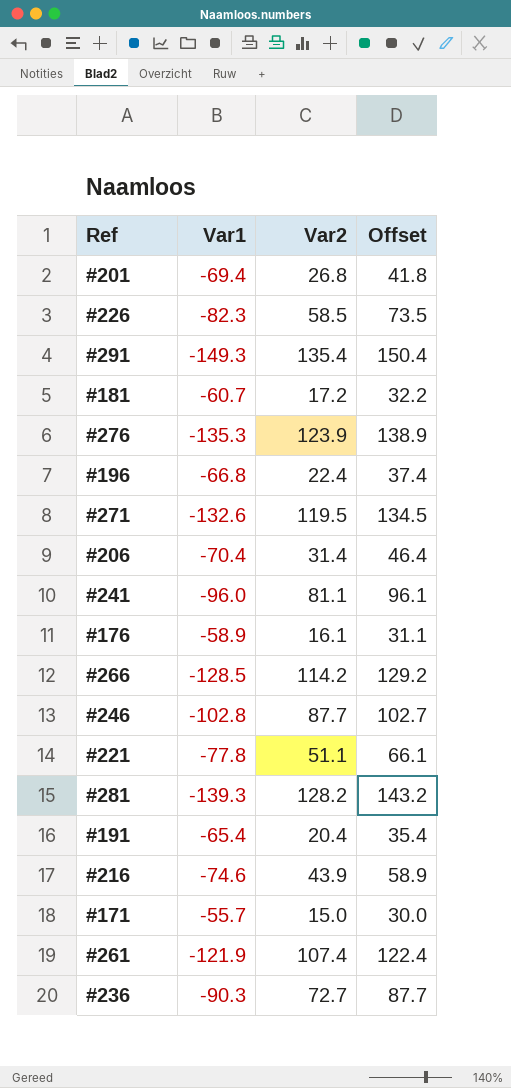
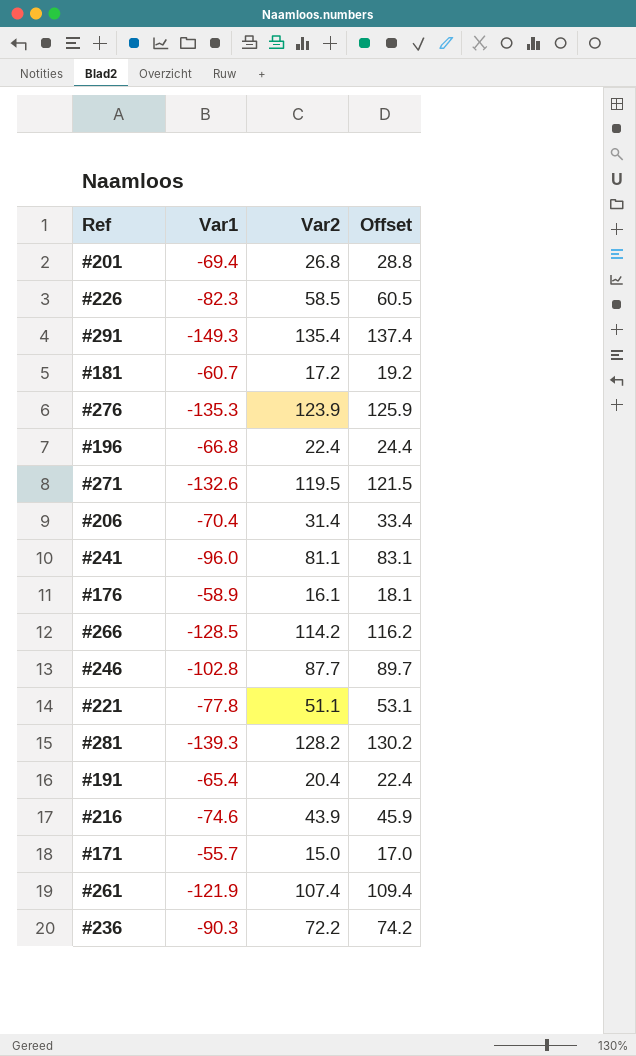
column Offset | formula: [Var2] + 15 -> [Var2] + 2
#236 | Var2: 72.7 -> 72.2

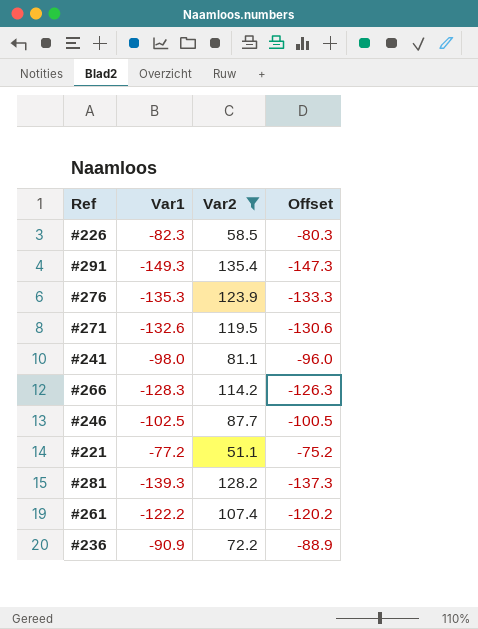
filter: none -> Var2 >= 51.1
column Offset | formula: [Var2] + 2 -> [Var1] + 2
#241 | Var1: -96.0 -> -98.0
#266 | Var1: -128.5 -> -128.3
#246 | Var1: -102.8 -> -102.5
#221 | Var1: -77.8 -> -77.2
#261 | Var1: -121.9 -> -122.2
#236 | Var1: -90.3 -> -90.9

